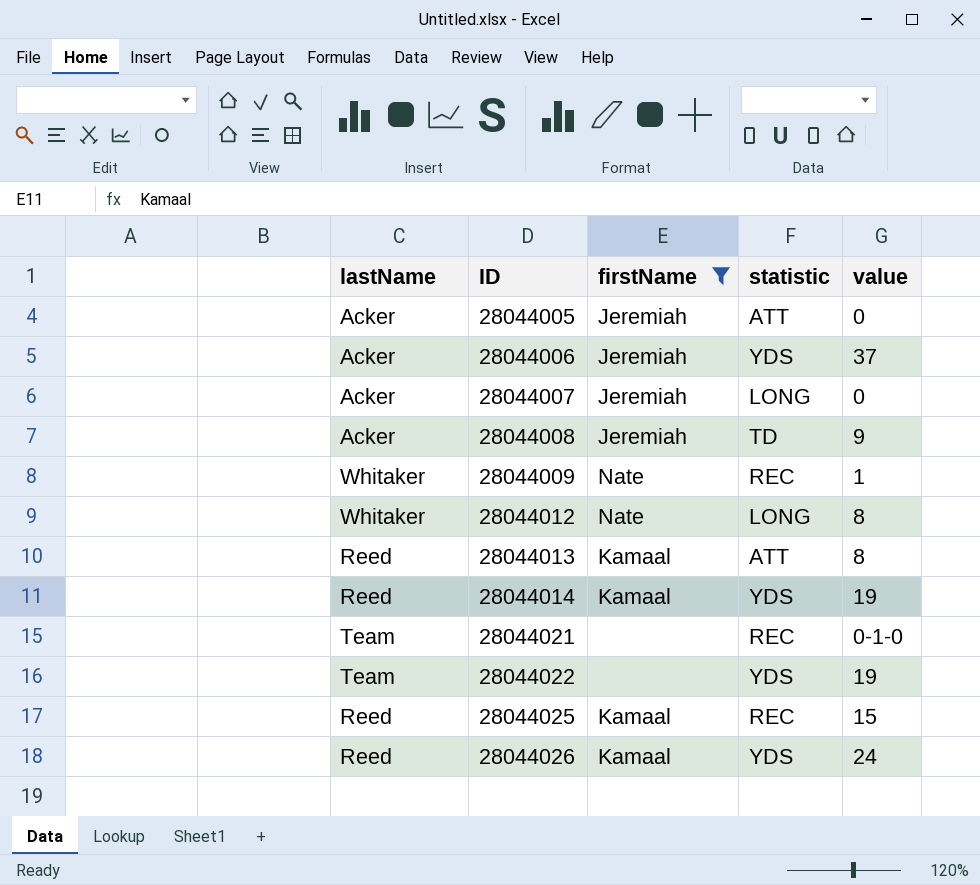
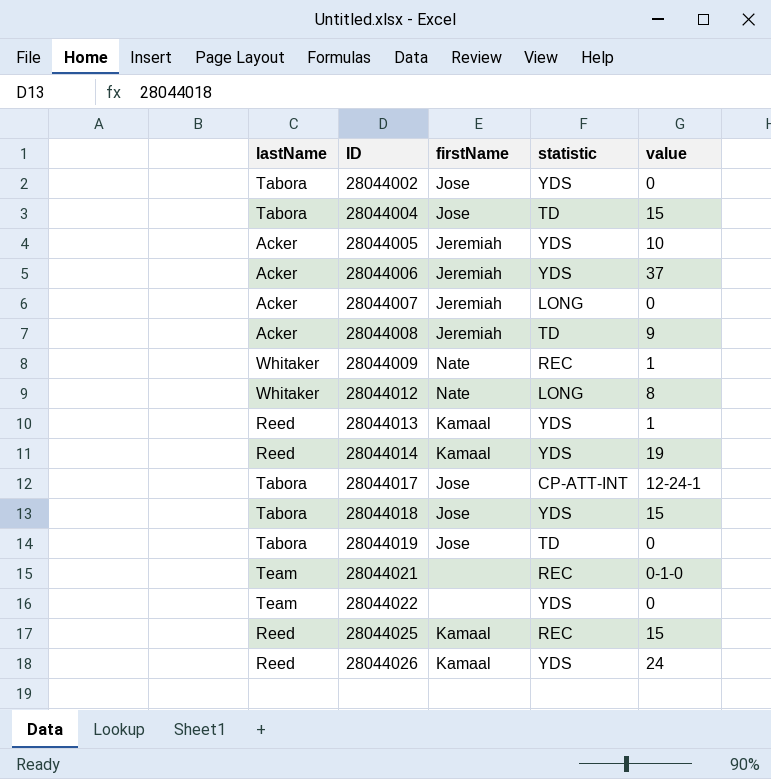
filter: firstName != Jose -> none
28044005 | statistic: ATT -> YDS
28044005 | value: 0 -> 10
28044013 | statistic: ATT -> YDS
28044013 | value: 8 -> 1
28044022 | value: 19 -> 0

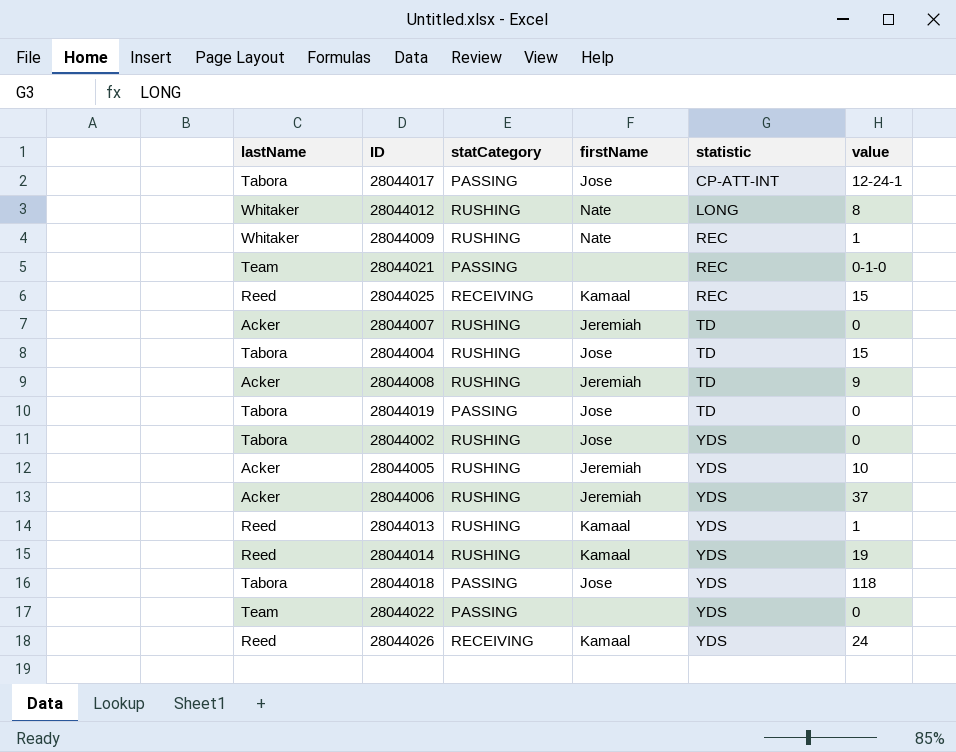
row order: ID ascending -> statistic ascending
column statCategory | position: none -> 3
28044007 | statistic: LONG -> TD
28044018 | value: 15 -> 118

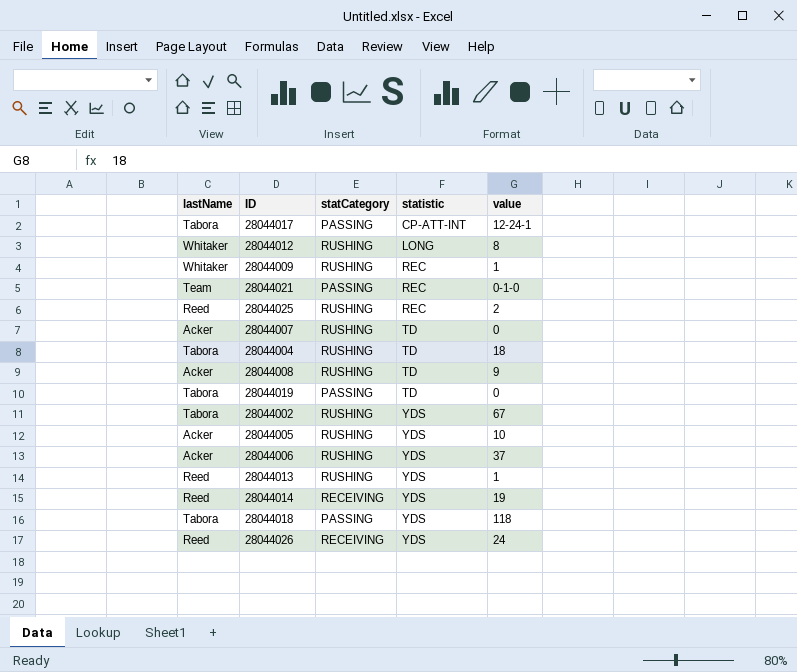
column firstName | position: 4 -> none
row 28044022: Team | PASSING | none | YDS | 0 -> none
28044025 | statCategory: RECEIVING -> RUSHING
28044025 | value: 15 -> 2
28044004 | value: 15 -> 18
28044002 | value: 0 -> 67
28044014 | statCategory: RUSHING -> RECEIVING

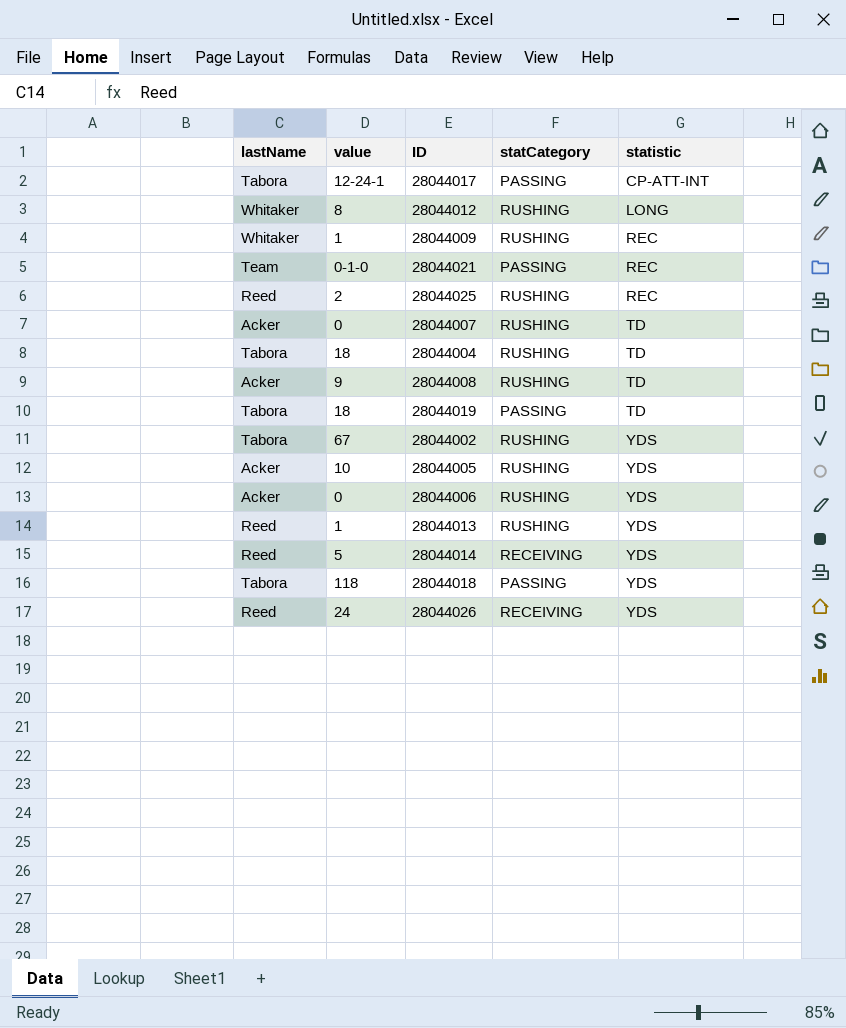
column value | position: 5 -> 2
28044019 | value: 0 -> 18
28044006 | value: 37 -> 0
28044014 | value: 19 -> 5

